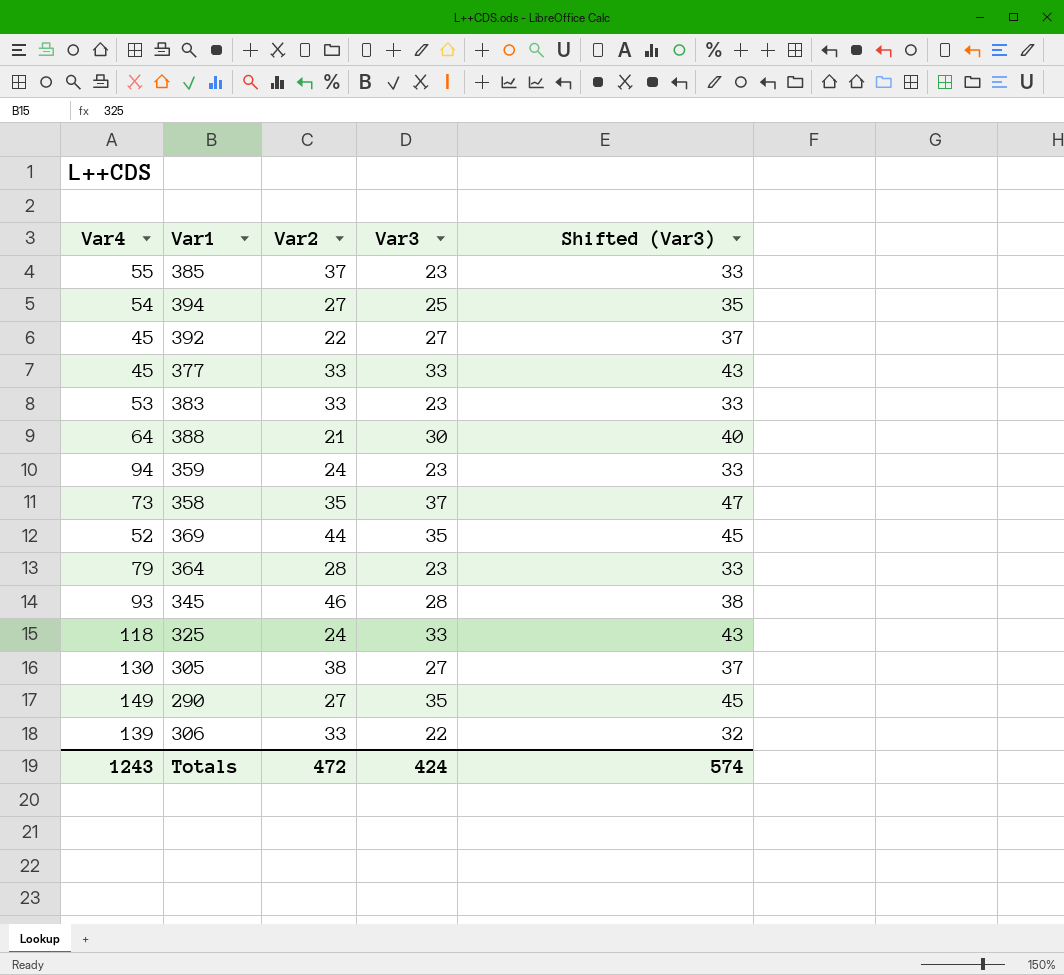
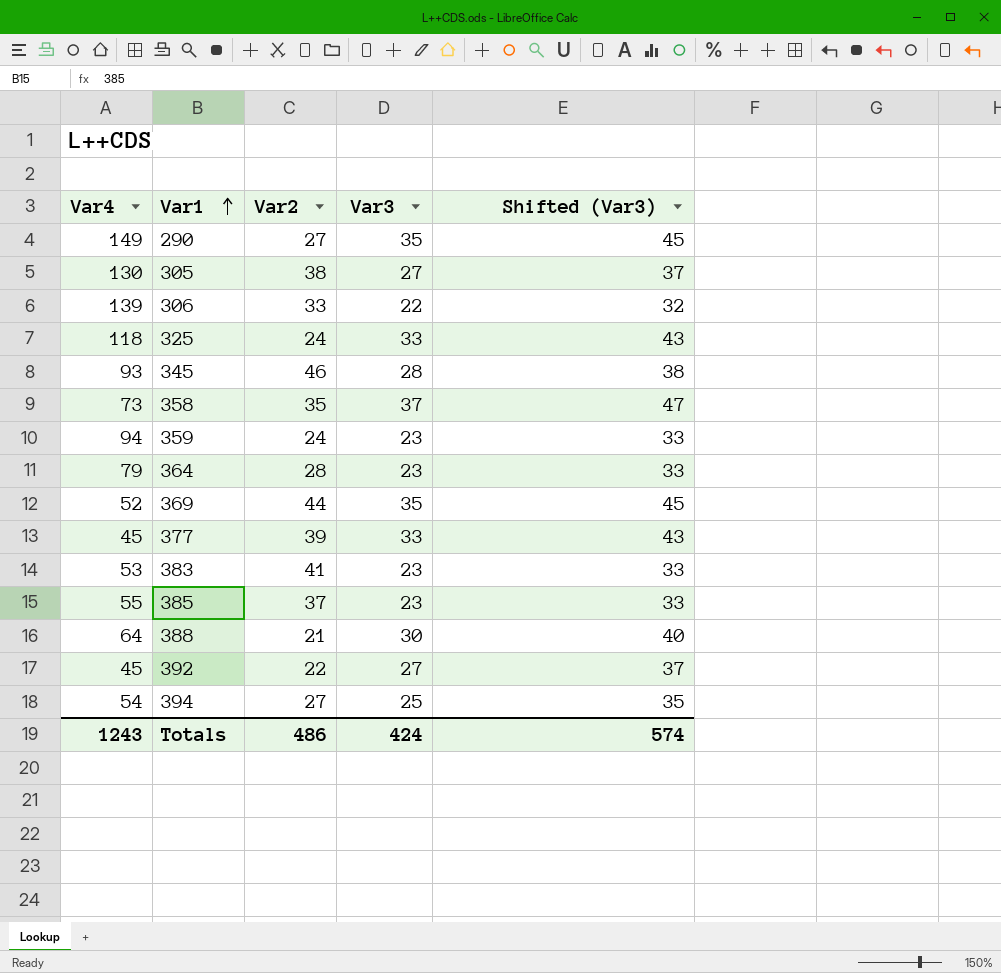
row order: none -> Var1 ascending
377 | Var2: 33 -> 39
383 | Var2: 33 -> 41
Totals | Var2: 472 -> 486

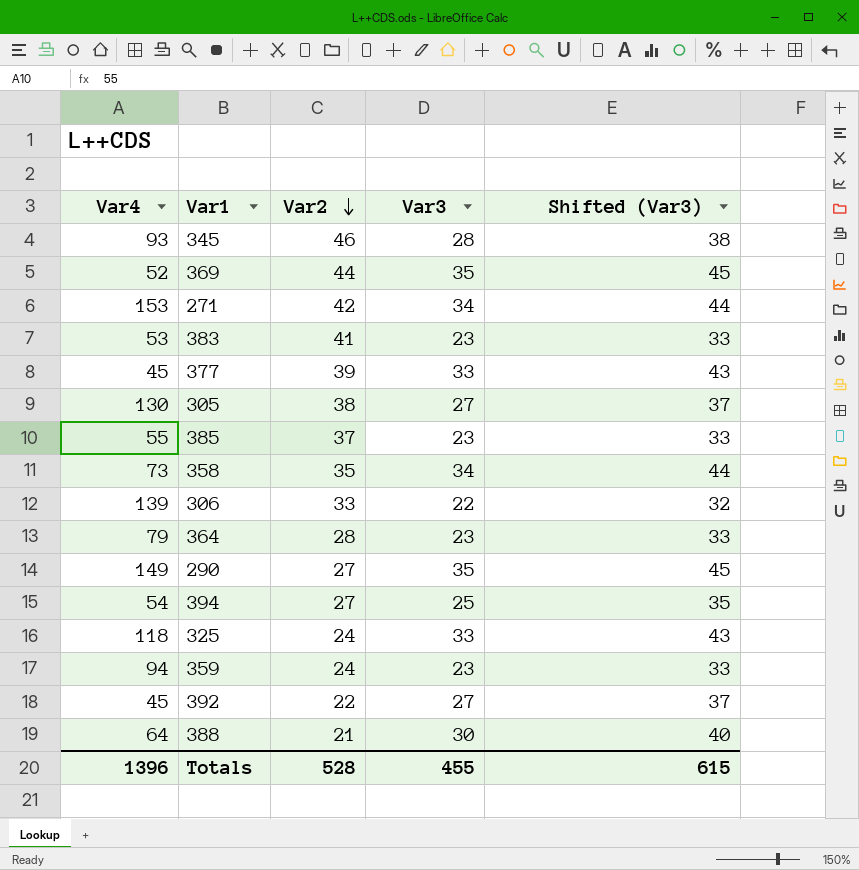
row order: Var1 ascending -> Var2 descending
row 271: none -> 153 | 42 | 34 | 44
358 | Var3: 37 -> 34
358 | Shifted (Var3): 47 -> 44
Totals | Var4: 1243 -> 1396
Totals | Var2: 486 -> 528
Totals | Var3: 424 -> 455
Totals | Shifted (Var3): 574 -> 615

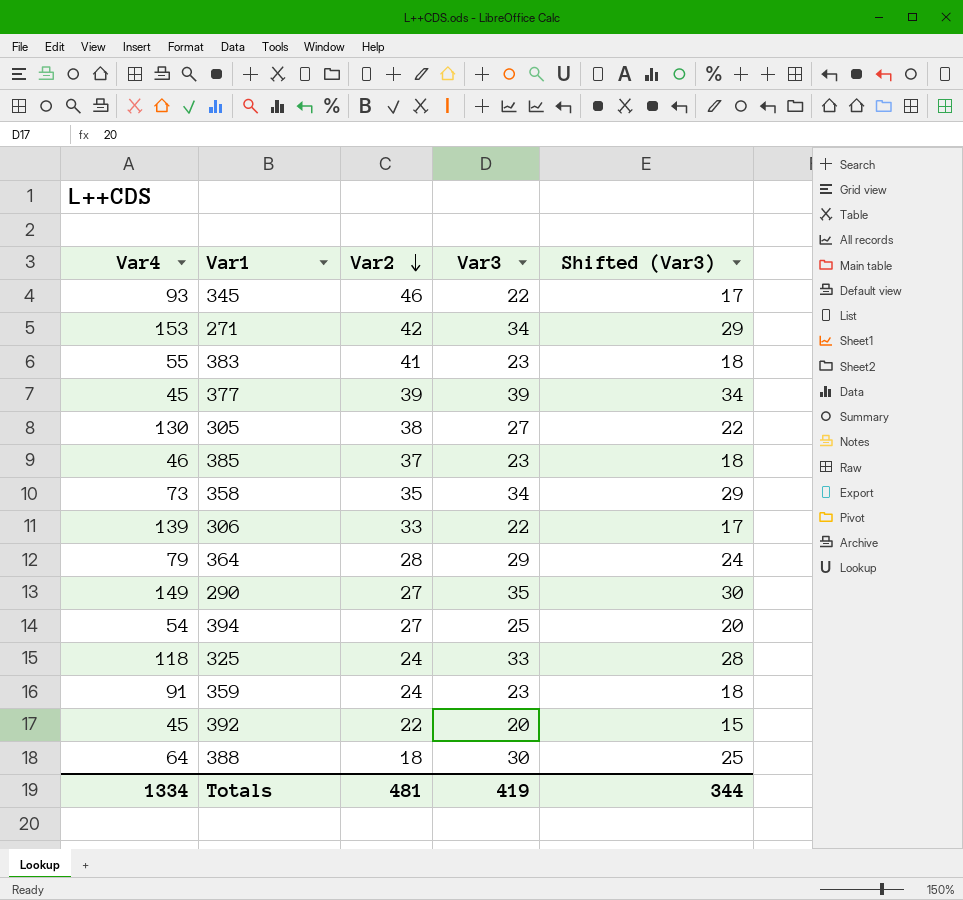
column Shifted (Var3) | formula: [Var3] + 10 -> [Var3] - 5
row 369: 52 | 44 | 35 | 45 -> none
345 | Var3: 28 -> 22
383 | Var4: 53 -> 55
377 | Var3: 33 -> 39
385 | Var4: 55 -> 46
364 | Var3: 23 -> 29
359 | Var4: 94 -> 91
392 | Var3: 27 -> 20
388 | Var2: 21 -> 18
Totals | Var4: 1396 -> 1334
Totals | Var2: 528 -> 481
Totals | Var3: 455 -> 419
Totals | Shifted (Var3): 615 -> 344

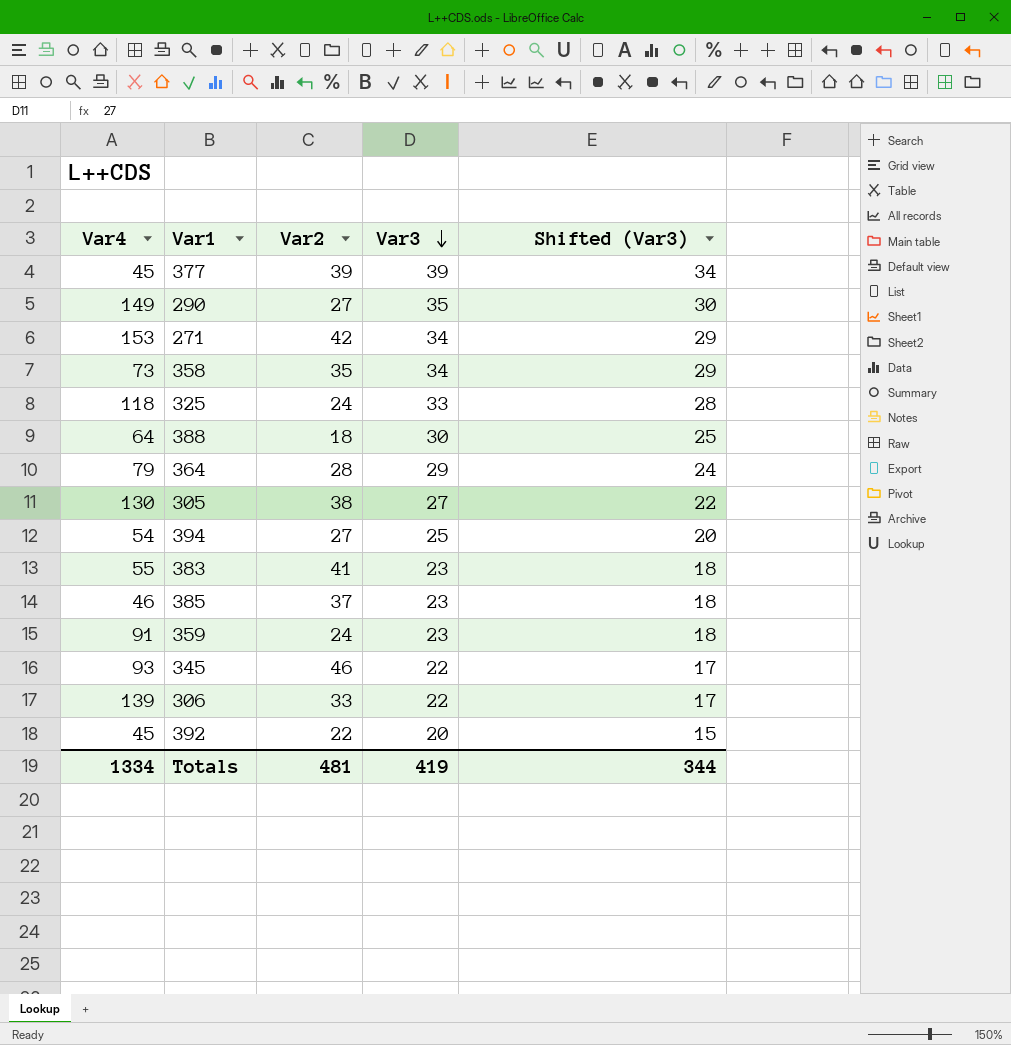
row order: Var2 descending -> Var3 descending

